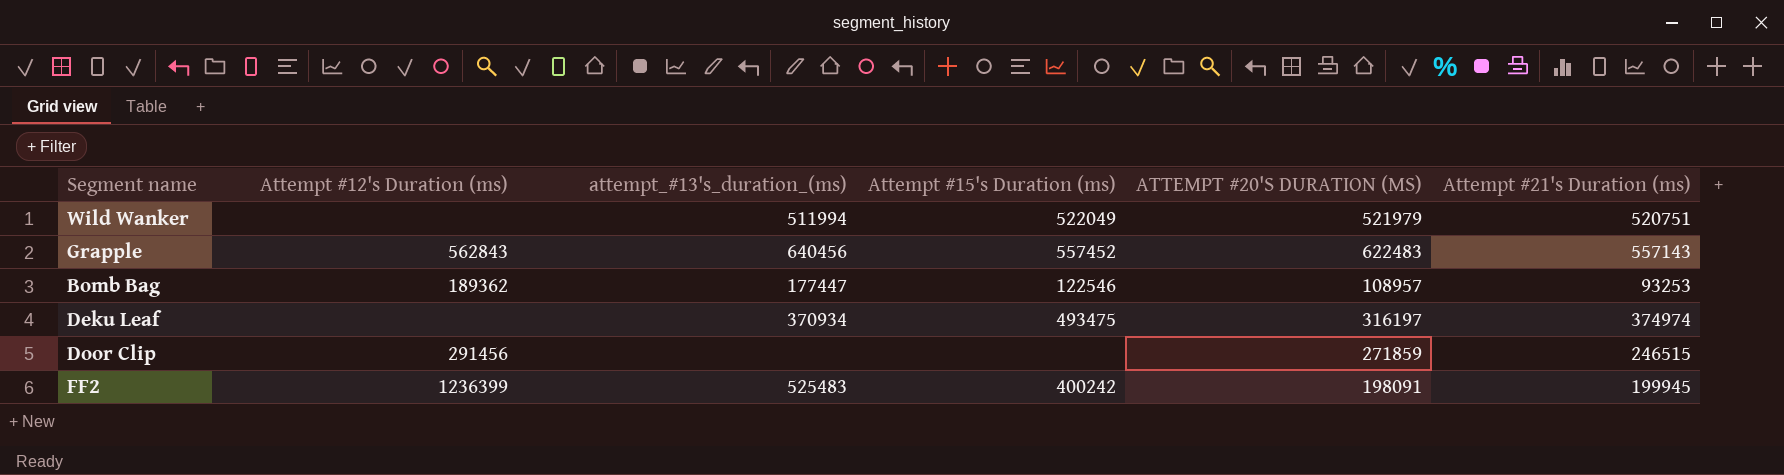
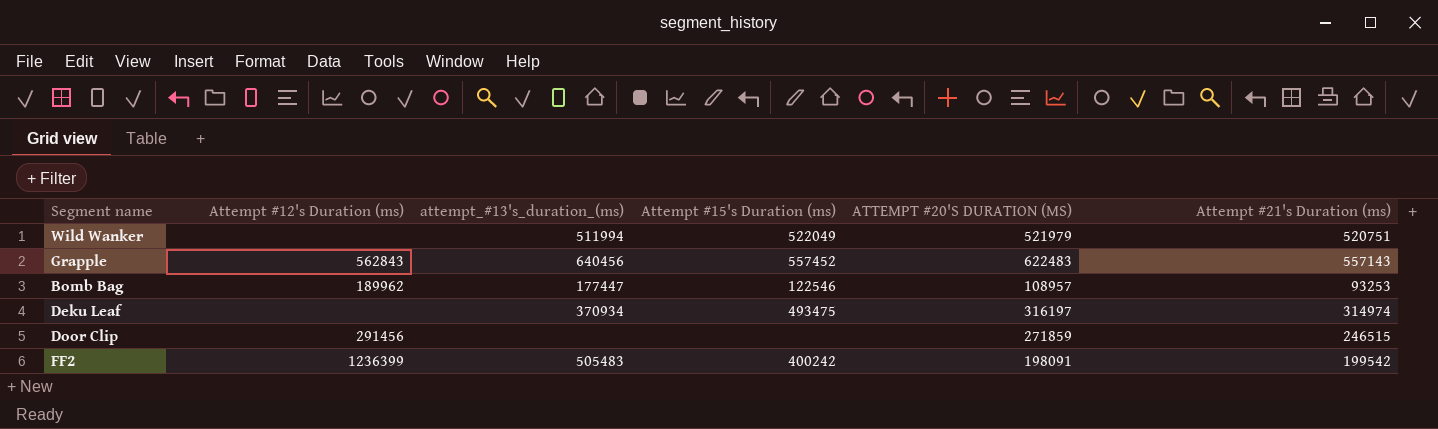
Bomb Bag | Attempt #12's Duration (ms): 189362 -> 189962
Deku Leaf | Attempt #21's Duration (ms): 374974 -> 314974
FF2 | attempt_#13's_duration_(ms): 525483 -> 505483
FF2 | Attempt #21's Duration (ms): 199945 -> 199542

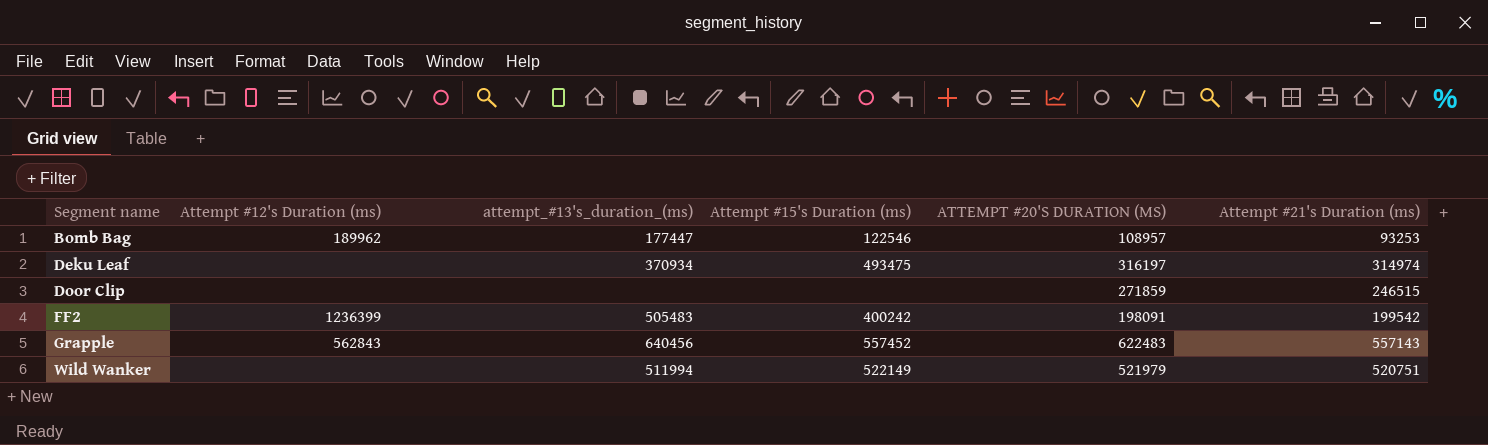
row order: none -> Segment name ascending
Door Clip | Attempt #12's Duration (ms): 291456 -> none
Wild Wanker | Attempt #15's Duration (ms): 522049 -> 522149

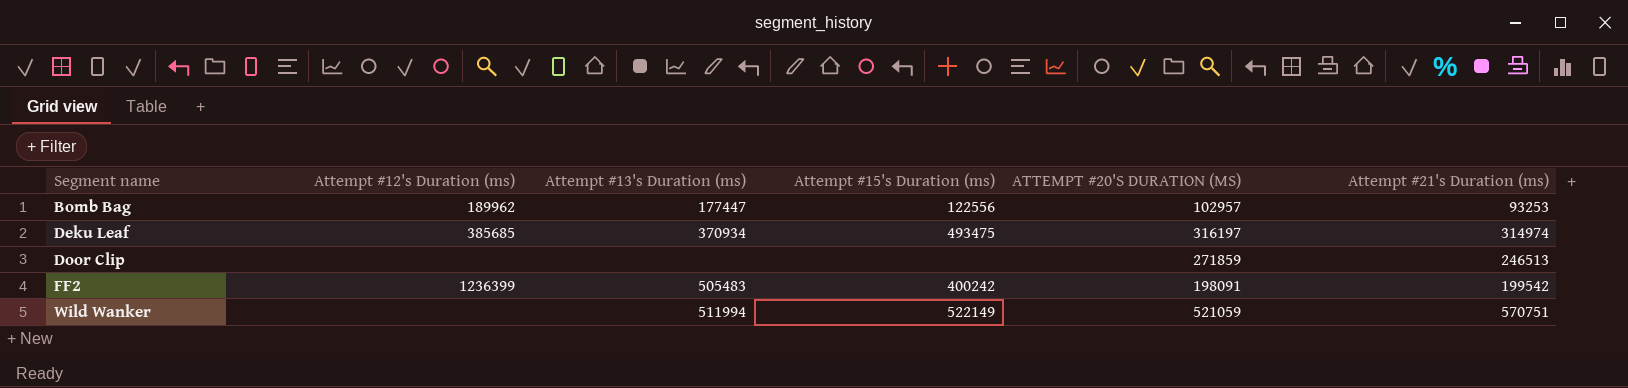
column name: attempt_#13's_duration_(ms) -> Attempt #13's Duration (ms)
row Grapple: 562843 | 640456 | 557452 | 622483 | 557143 -> none
Bomb Bag | Attempt #15's Duration (ms): 122546 -> 122556
Bomb Bag | ATTEMPT #20'S DURATION (MS): 108957 -> 102957
Deku Leaf | Attempt #12's Duration (ms): none -> 385685
Door Clip | Attempt #21's Duration (ms): 246515 -> 246513
Wild Wanker | ATTEMPT #20'S DURATION (MS): 521979 -> 521059
Wild Wanker | Attempt #21's Duration (ms): 520751 -> 570751

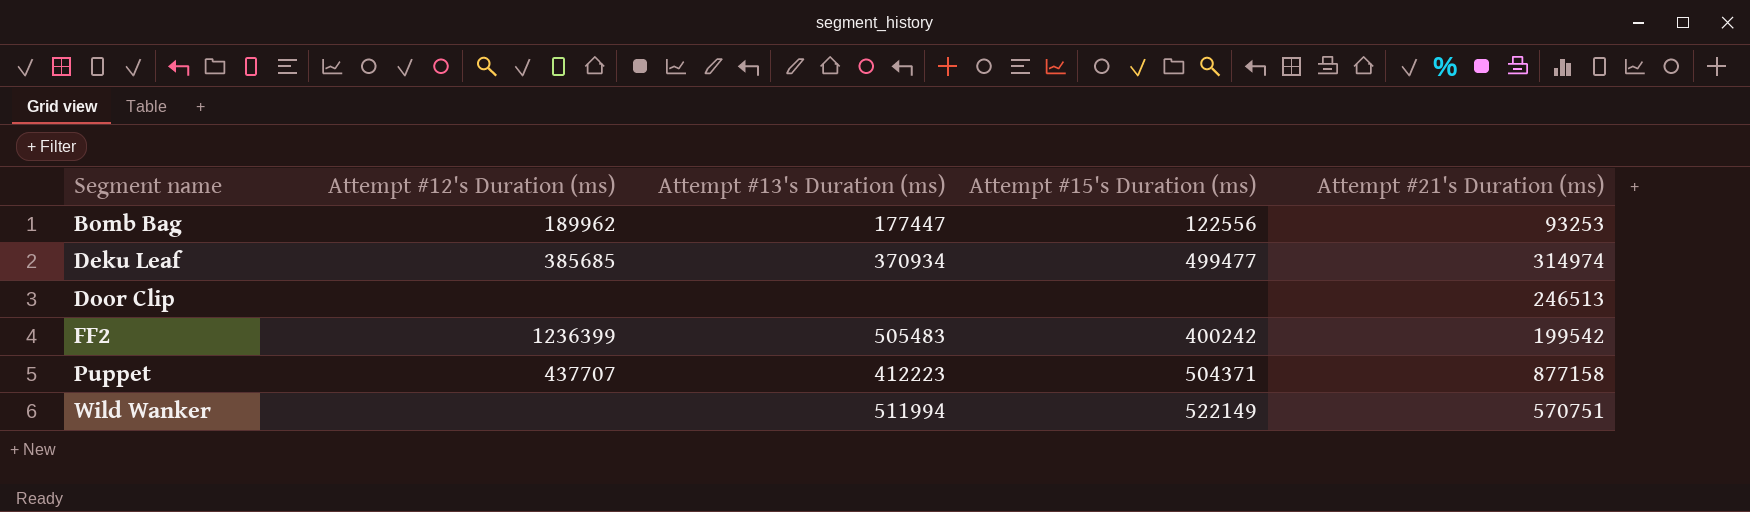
column ATTEMPT #20'S DURATION (MS) | position: 5 -> none
Deku Leaf | Attempt #15's Duration (ms): 493475 -> 499477
row Puppet: none -> 437707 | 412223 | 504371 | 877158

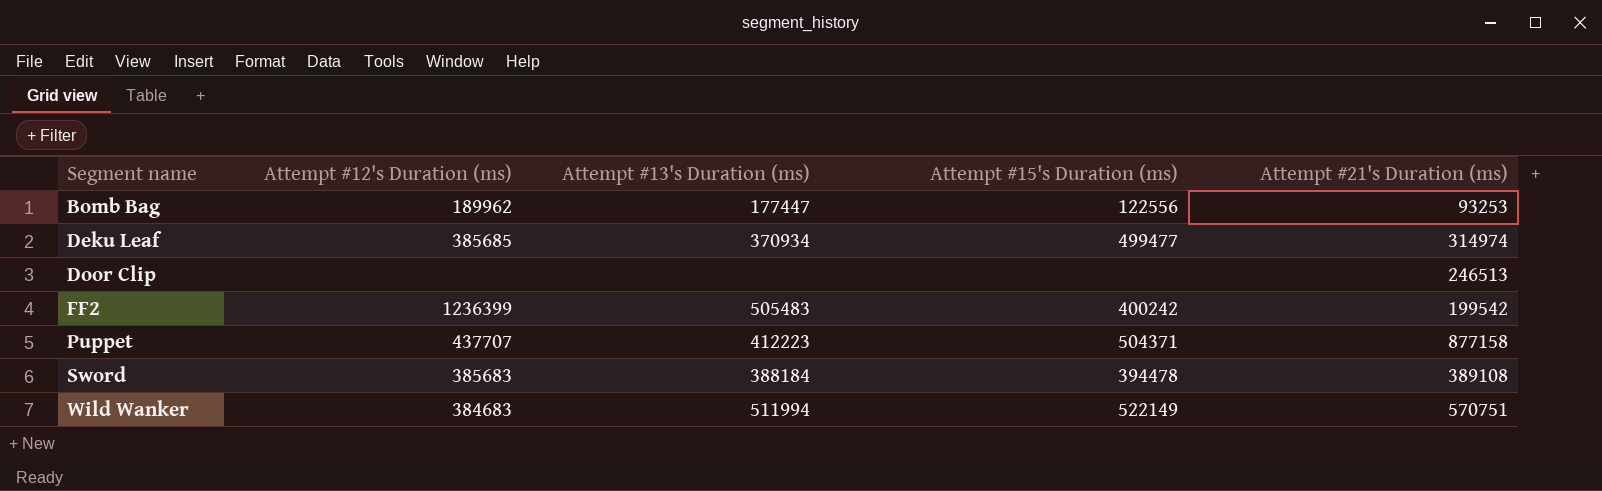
row Sword: none -> 385683 | 388184 | 394478 | 389108
Wild Wanker | Attempt #12's Duration (ms): none -> 384683

